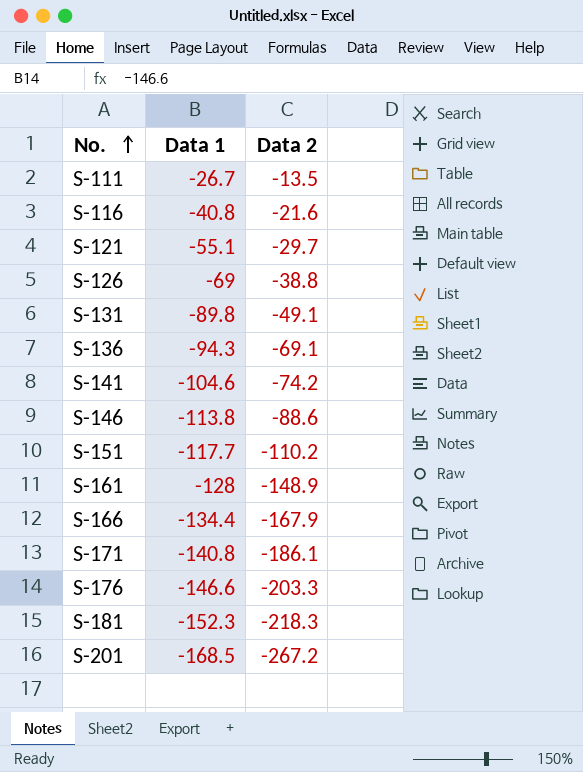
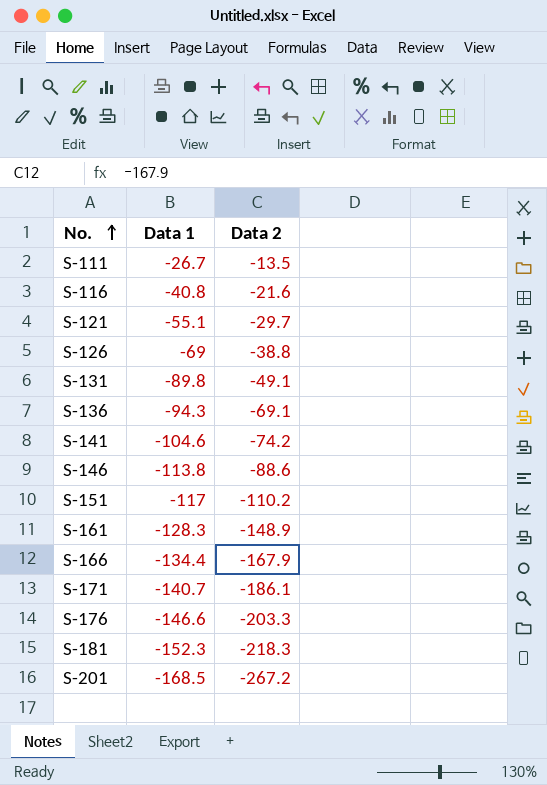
S-151 | Data 1: -117.7 -> -117
S-161 | Data 1: -128 -> -128.3
S-171 | Data 1: -140.8 -> -140.7

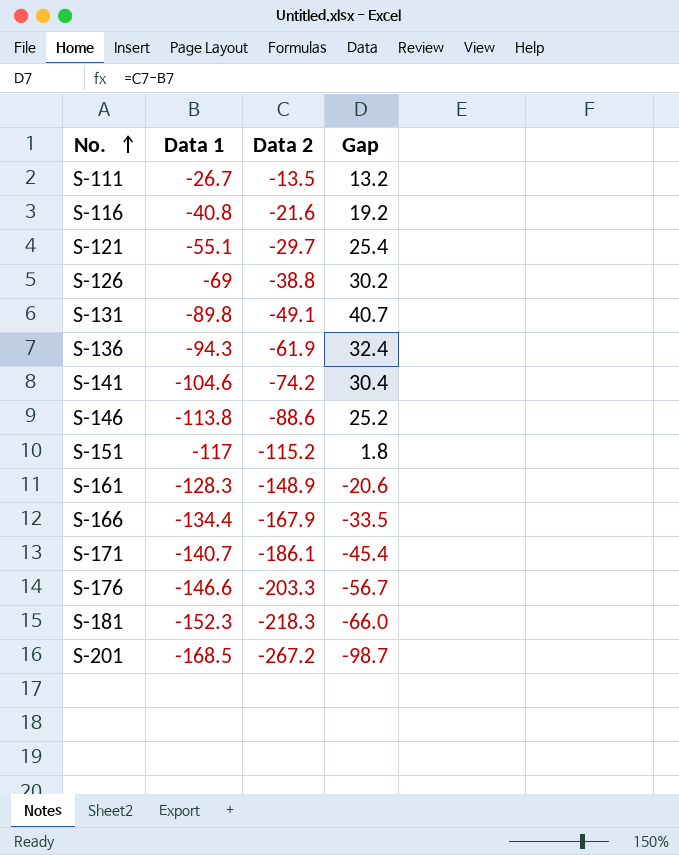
column Gap | formula: none -> [Data 2] - [Data 1]
S-136 | Data 2: -69.1 -> -61.9
S-151 | Data 2: -110.2 -> -115.2

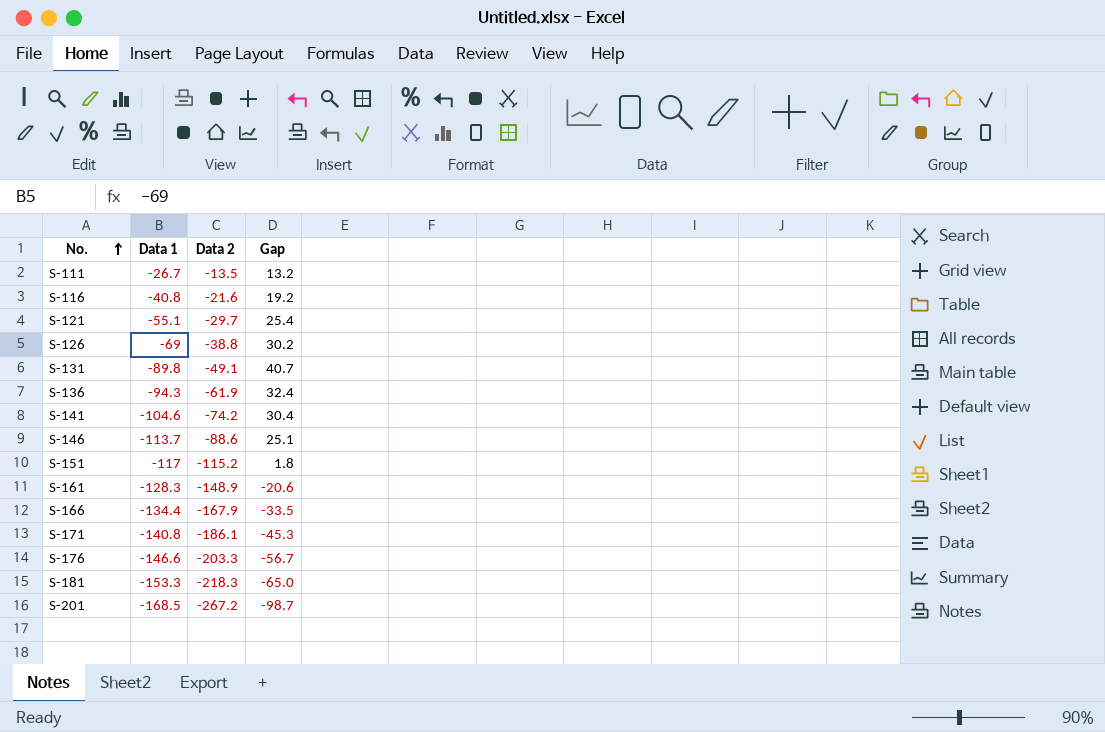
S-146 | Data 1: -113.8 -> -113.7
S-146 | Gap: 25.2 -> 25.1
S-171 | Data 1: -140.7 -> -140.8
S-171 | Gap: -45.4 -> -45.3
S-181 | Data 1: -152.3 -> -153.3
S-181 | Gap: -66.0 -> -65.0

